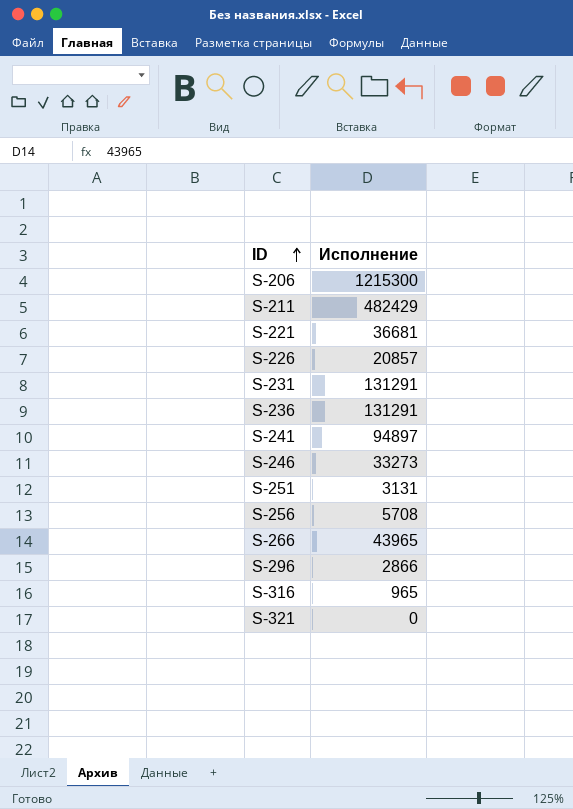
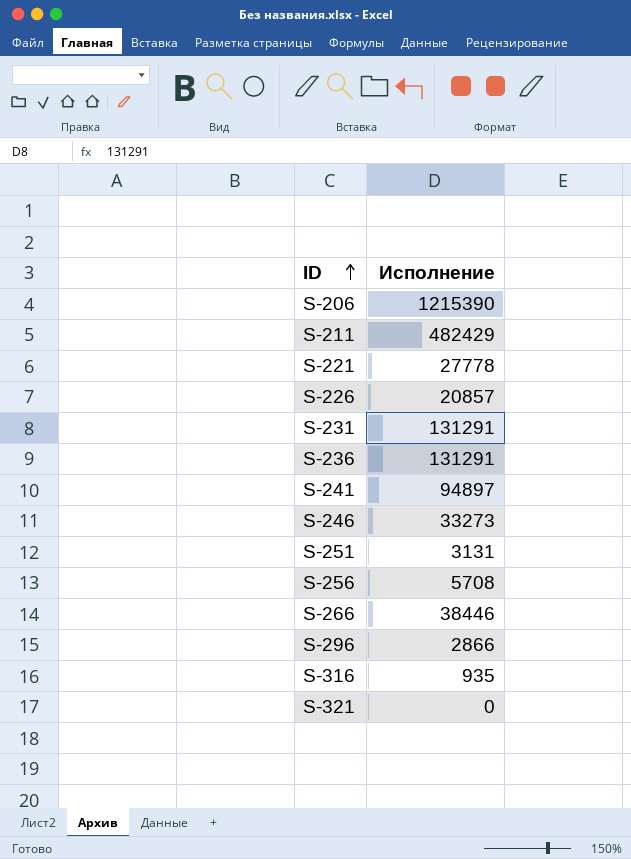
S-206 | Исполнение: 1215300 -> 1215390
S-221 | Исполнение: 36681 -> 27778
S-266 | Исполнение: 43965 -> 38446
S-316 | Исполнение: 965 -> 935

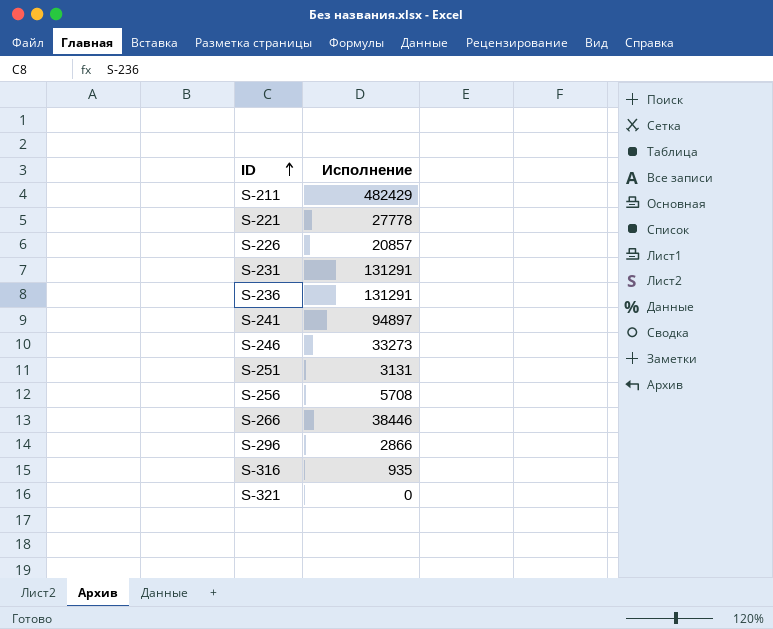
row S-206: 1215390 -> none

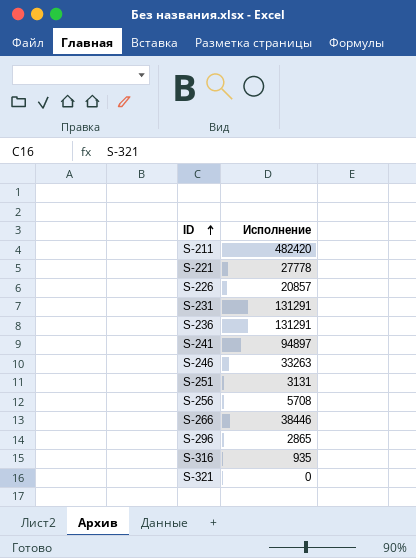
S-211 | Исполнение: 482429 -> 482420
S-246 | Исполнение: 33273 -> 33263
S-296 | Исполнение: 2866 -> 2865

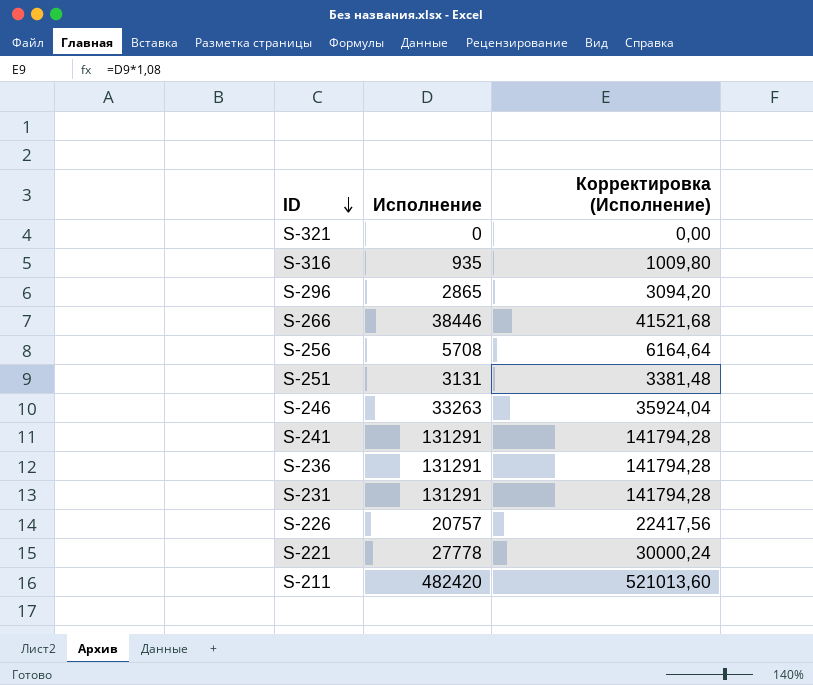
row order: ID ascending -> ID descending
column Корректировка (Исполнение) | formula: none -> [Исполнение] * 1,08
S-241 | Исполнение: 94897 -> 131291
S-226 | Исполнение: 20857 -> 20757

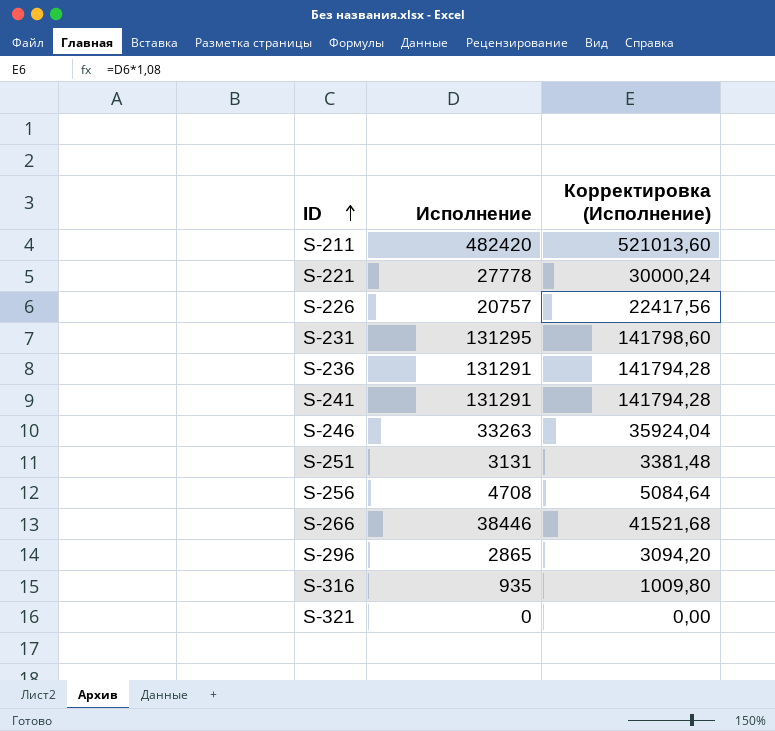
row order: ID descending -> ID ascending
S-231 | Исполнение: 131291 -> 131295
S-231 | Корректировка (Исполнение): 141794,28 -> 141798,60
S-256 | Исполнение: 5708 -> 4708
S-256 | Корректировка (Исполнение): 6164,64 -> 5084,64

